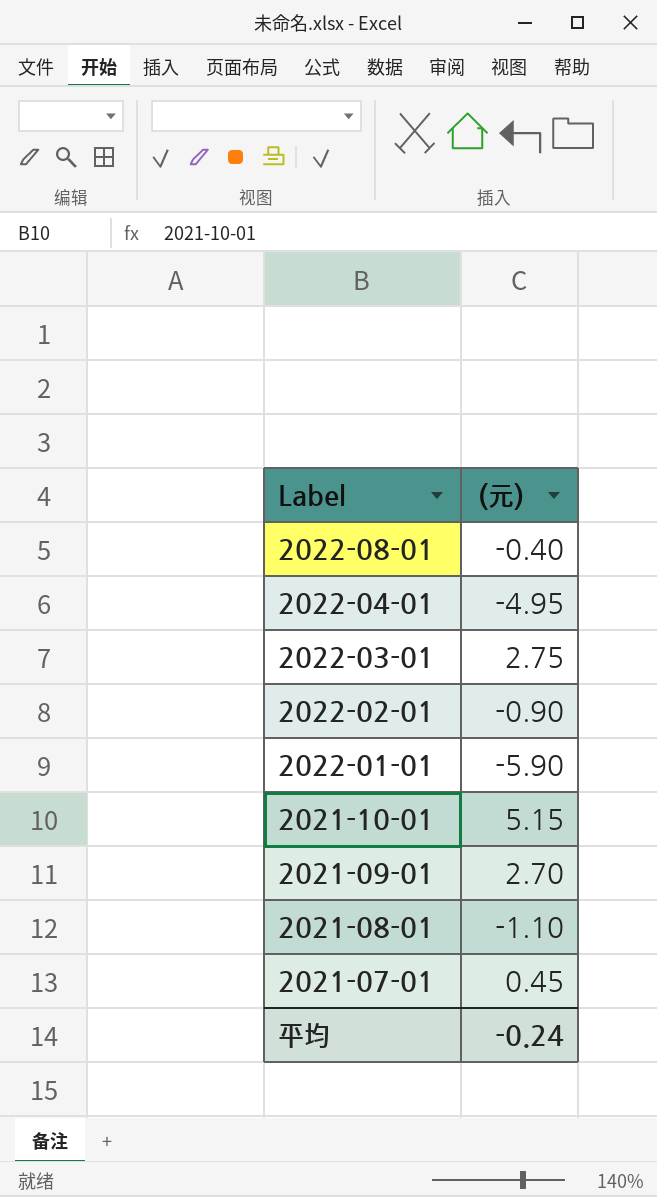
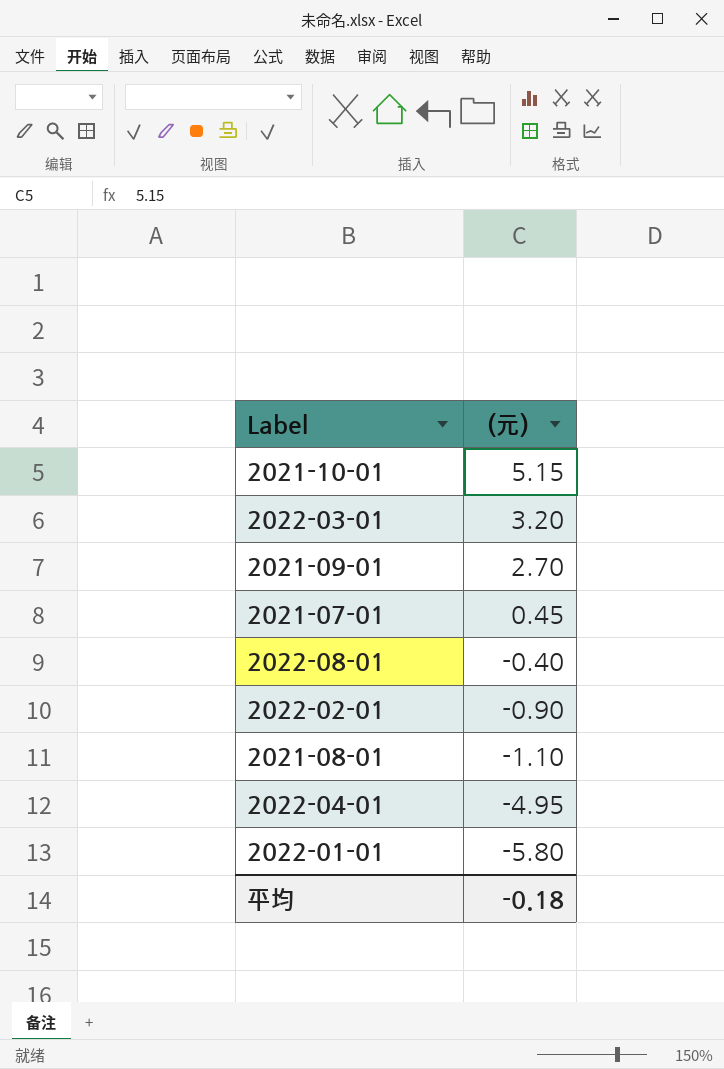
row order: Label descending -> (元) descending
2022-03-01 | (元): 2.75 -> 3.20
2022-01-01 | (元): -5.90 -> -5.80
平均 | (元): -0.24 -> -0.18

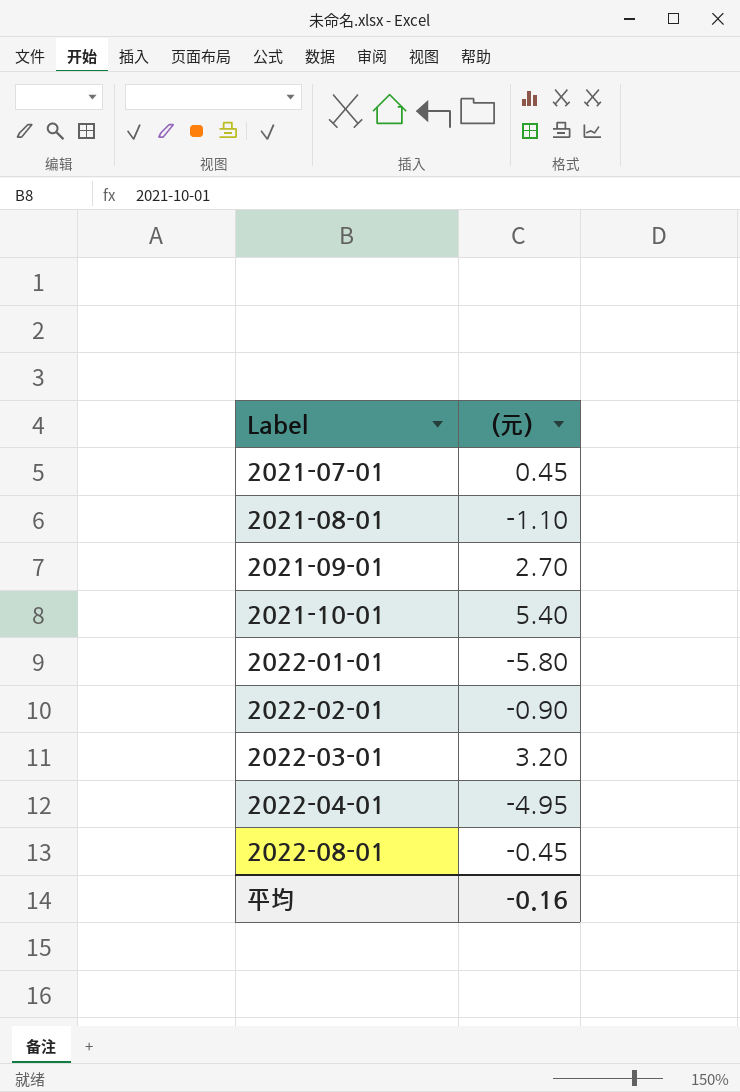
row order: (元) descending -> Label ascending
2021-10-01 | (元): 5.15 -> 5.40
2022-08-01 | (元): -0.40 -> -0.45
平均 | (元): -0.18 -> -0.16

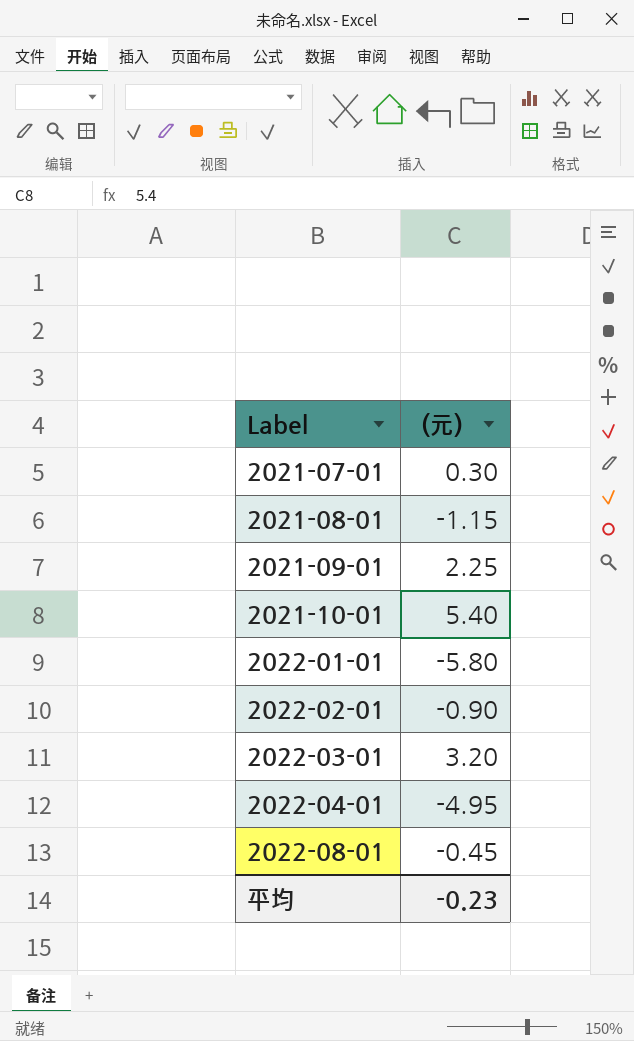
2021-07-01 | (元): 0.45 -> 0.30
2021-08-01 | (元): -1.10 -> -1.15
2021-09-01 | (元): 2.70 -> 2.25
平均 | (元): -0.16 -> -0.23

